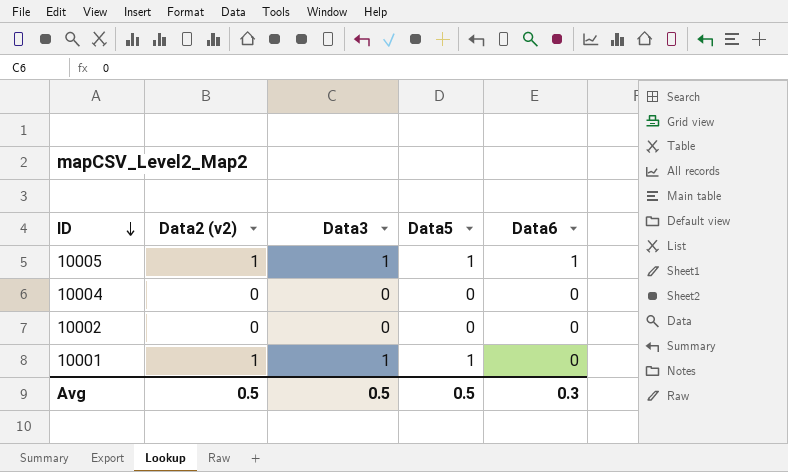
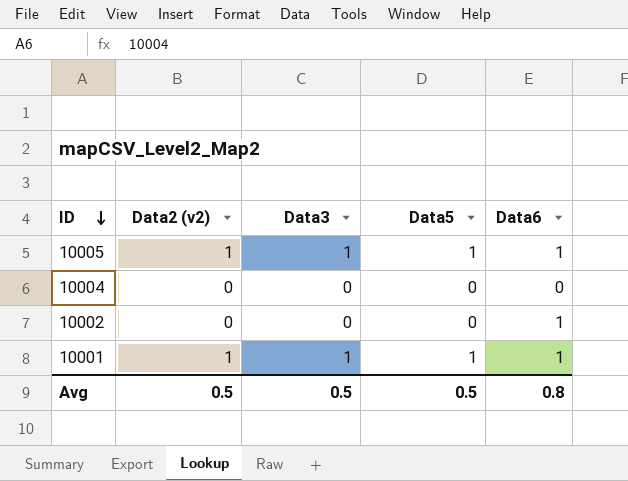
10002 | Data6: 0 -> 1
10001 | Data6: 0 -> 1
Avg | Data6: 0.3 -> 0.8

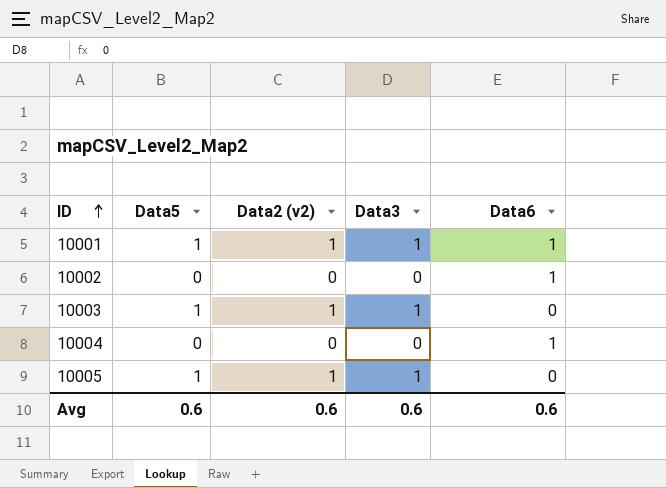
row order: ID descending -> ID ascending
column Data5 | position: 4 -> 2
row 10003: none -> 1 | 1 | 1 | 0
10004 | Data6: 0 -> 1
10005 | Data6: 1 -> 0
Avg | Data5: 0.5 -> 0.6
Avg | Data2 (v2): 0.5 -> 0.6
Avg | Data3: 0.5 -> 0.6
Avg | Data6: 0.8 -> 0.6

